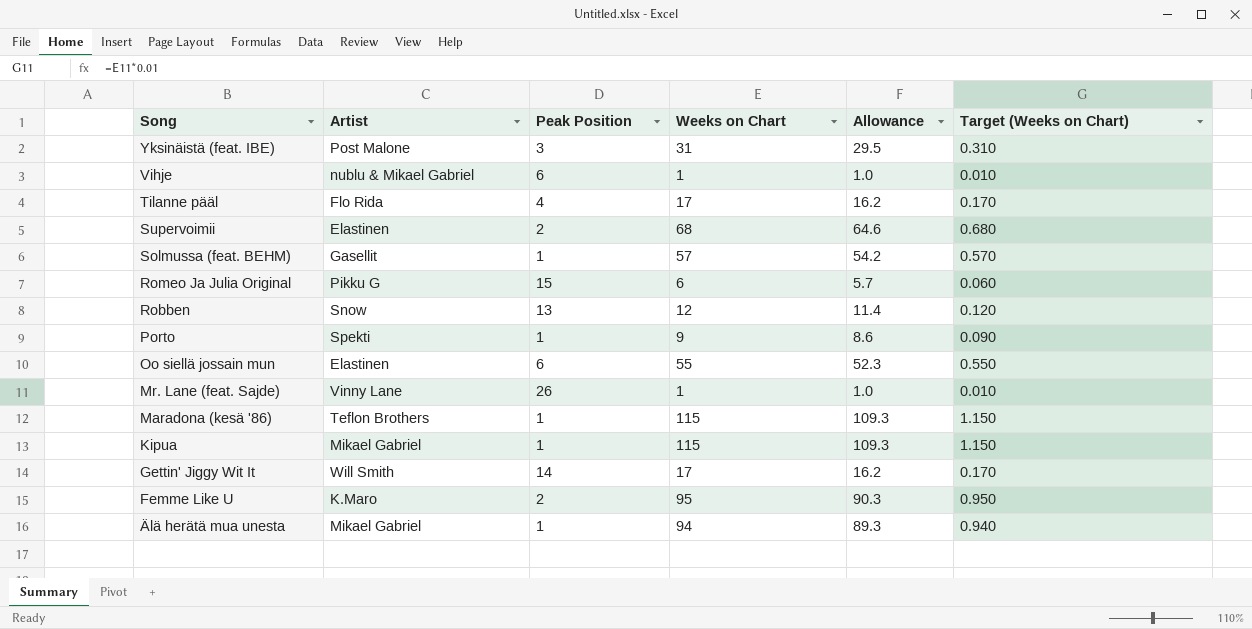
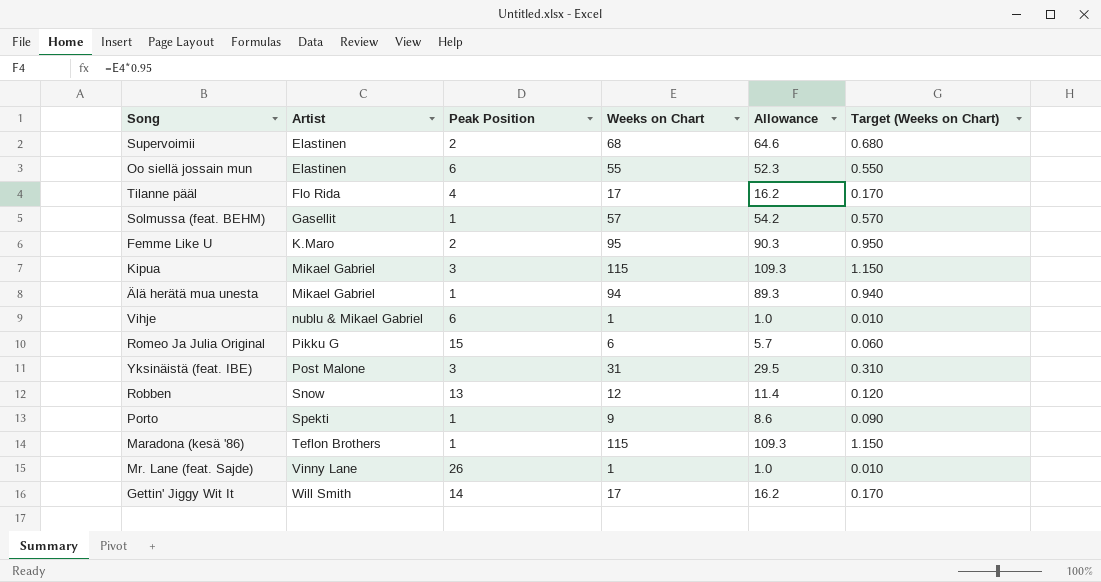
row order: Song descending -> Artist ascending
Kipua | Peak Position: 1 -> 3

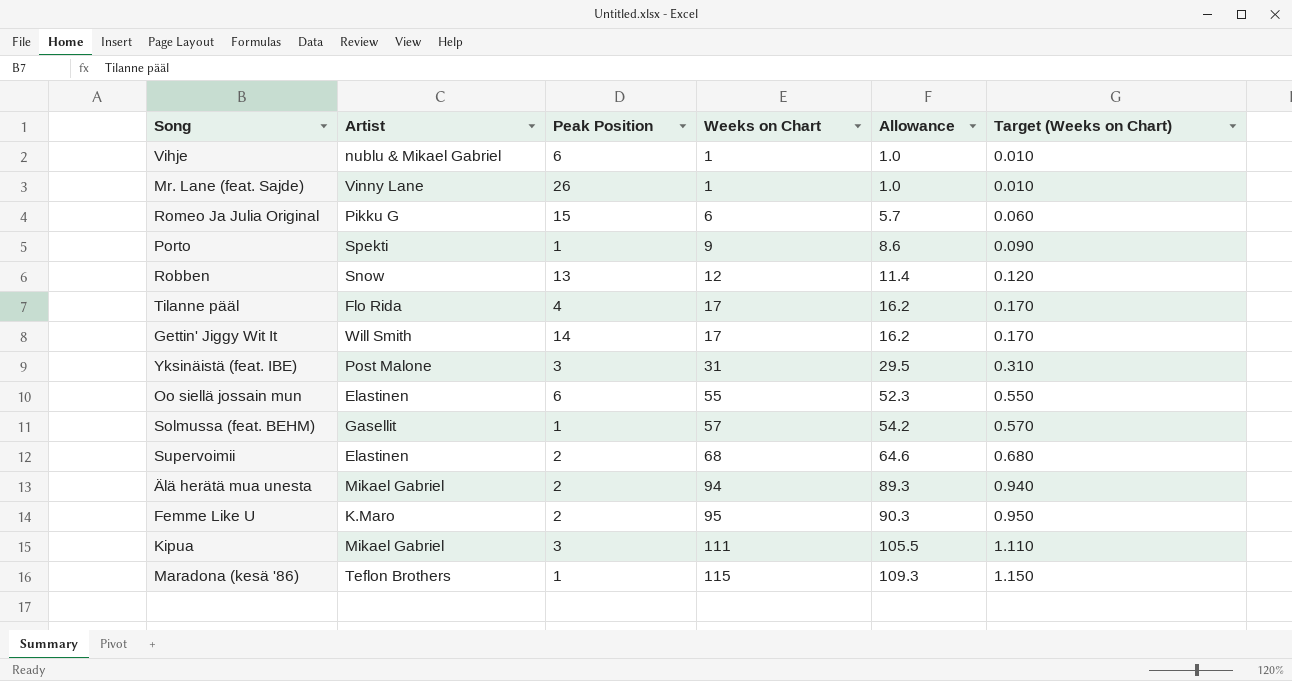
row order: Artist ascending -> Weeks on Chart ascending
Älä herätä mua unesta | Peak Position: 1 -> 2
Kipua | Weeks on Chart: 115 -> 111
Kipua | Allowance: 109.3 -> 105.5
Kipua | Target (Weeks on Chart): 1.150 -> 1.110

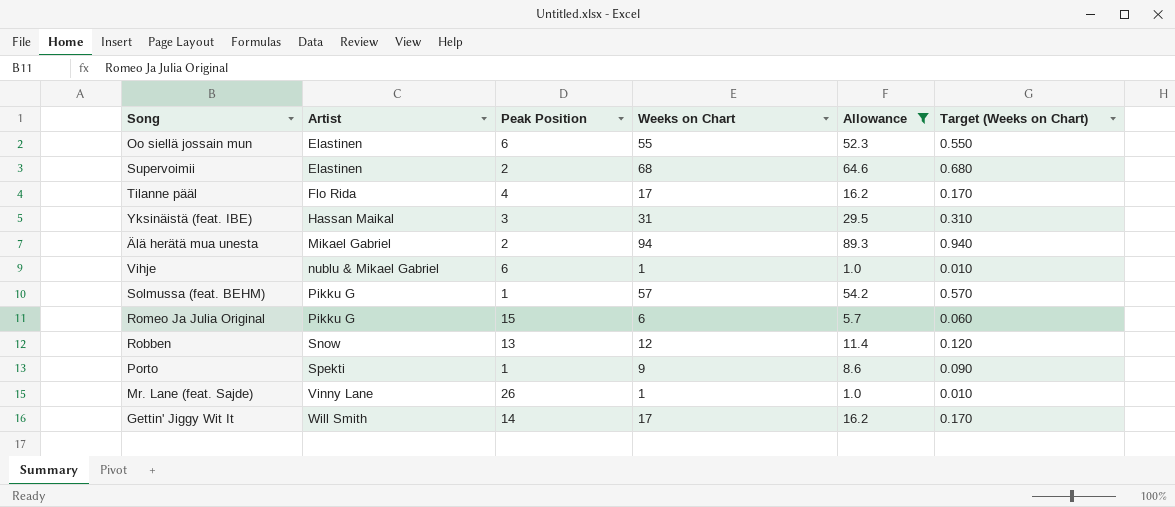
filter: none -> Allowance <= 89.3
row order: Weeks on Chart ascending -> Artist ascending
Yksinäistä (feat. IBE) | Artist: Post Malone -> Hassan Maikal
Solmussa (feat. BEHM) | Artist: Gasellit -> Pikku G

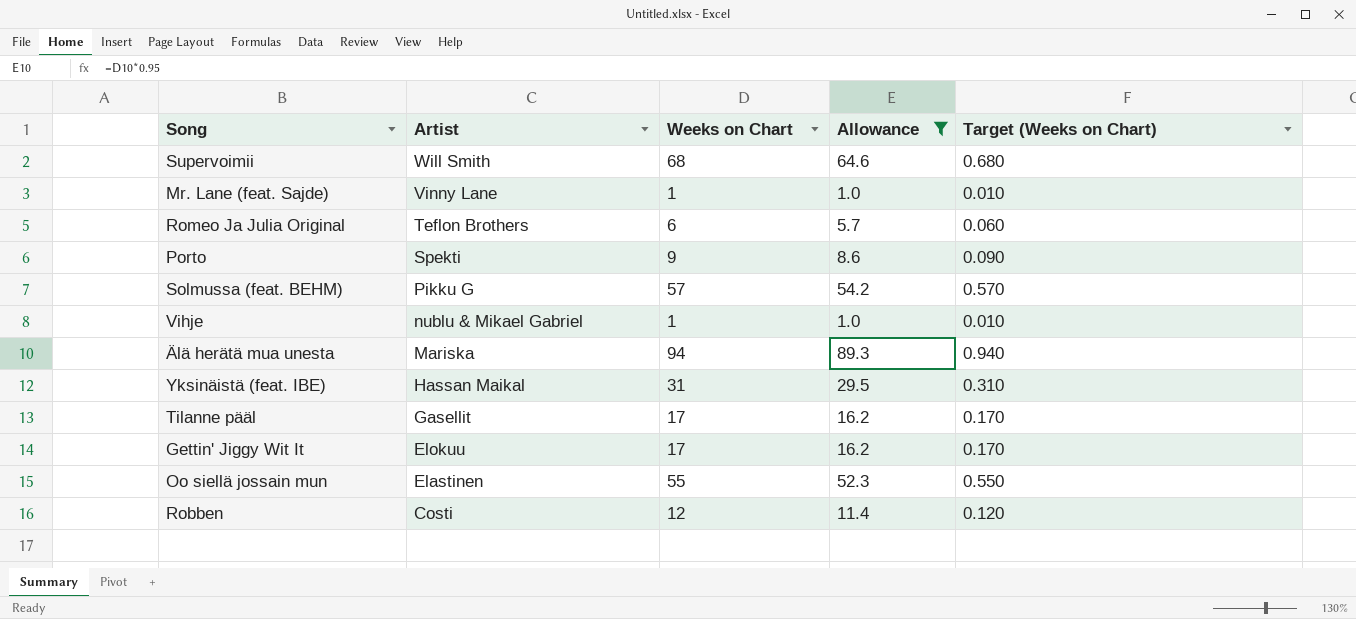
row order: Artist ascending -> Artist descending
column Peak Position | position: 3 -> none
Supervoimii | Artist: Elastinen -> Will Smith
Romeo Ja Julia Original | Artist: Pikku G -> Teflon Brothers
Älä herätä mua unesta | Artist: Mikael Gabriel -> Mariska
Tilanne pääl | Artist: Flo Rida -> Gasellit
Gettin' Jiggy Wit It | Artist: Will Smith -> Elokuu
Robben | Artist: Snow -> Costi

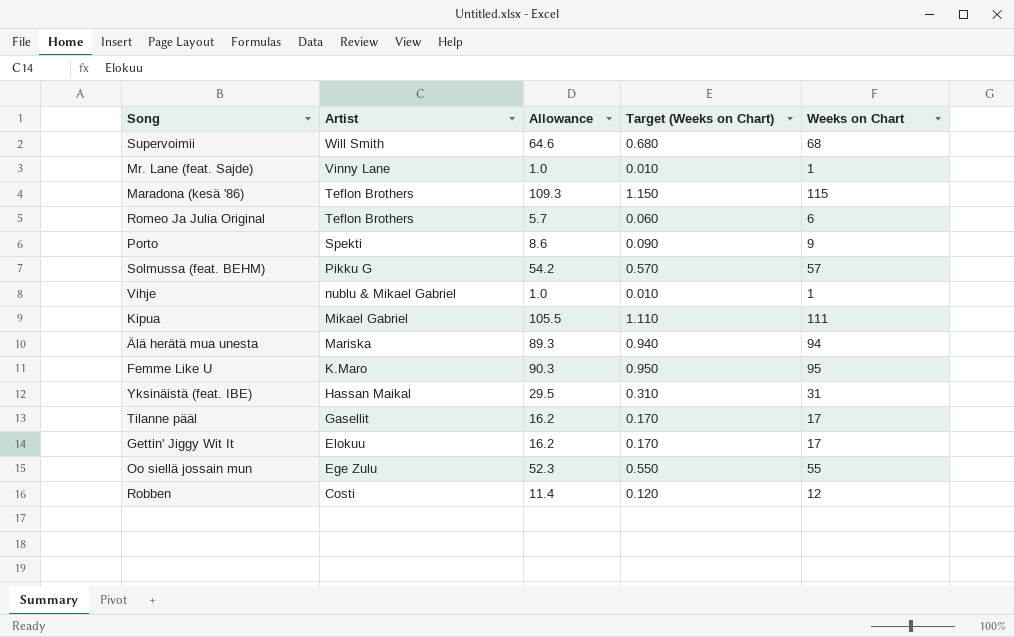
filter: Allowance <= 89.3 -> none
column Weeks on Chart | position: 3 -> 5
Oo siellä jossain mun | Artist: Elastinen -> Ege Zulu

